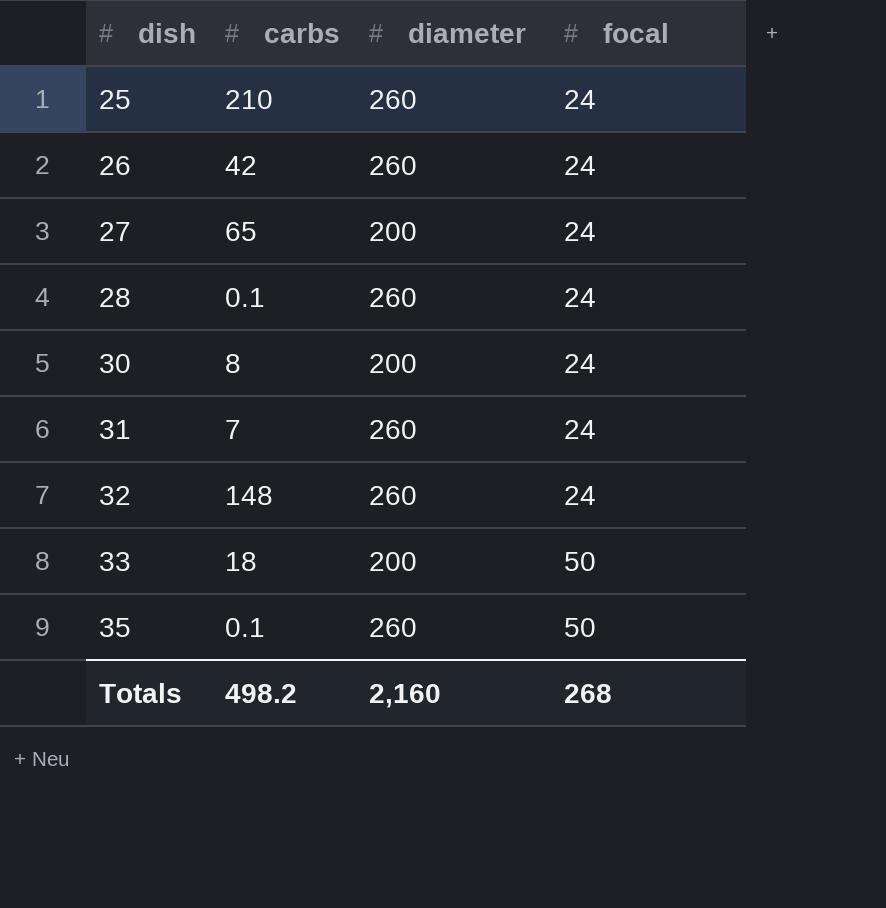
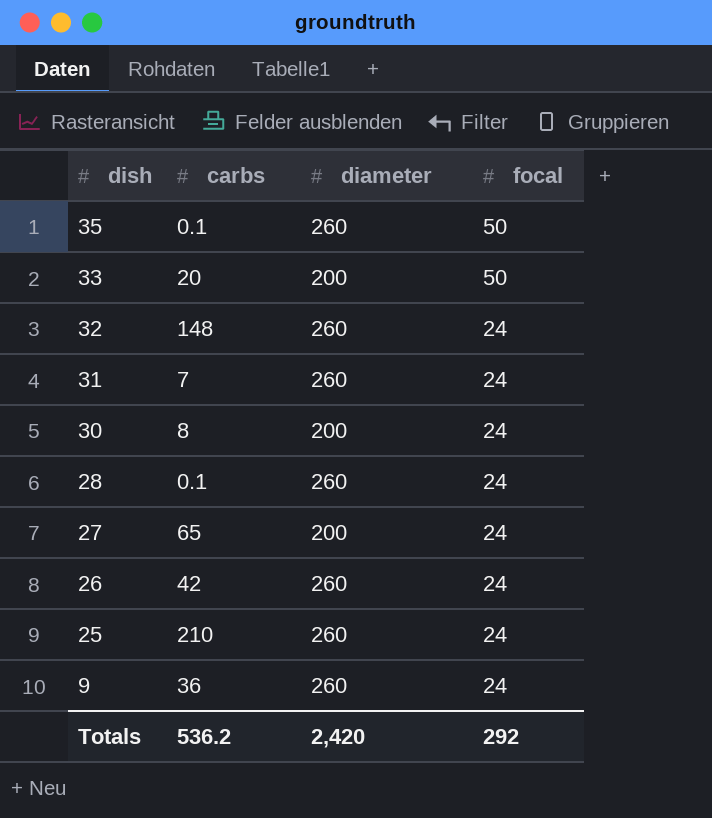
row order: dish ascending -> dish descending
33 | carbs: 18 -> 20
row 9: none -> 36 | 260 | 24
Totals | carbs: 498.2 -> 536.2
Totals | diameter: 2,160 -> 2,420
Totals | focal: 268 -> 292

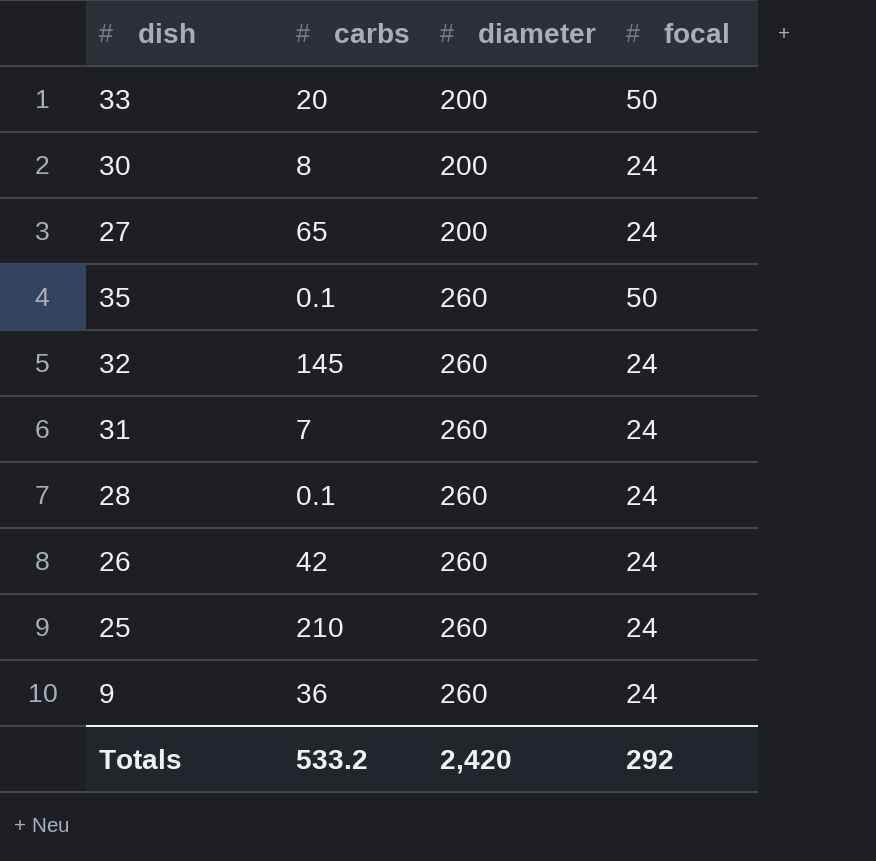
row order: dish descending -> diameter ascending
32 | carbs: 148 -> 145
Totals | carbs: 536.2 -> 533.2

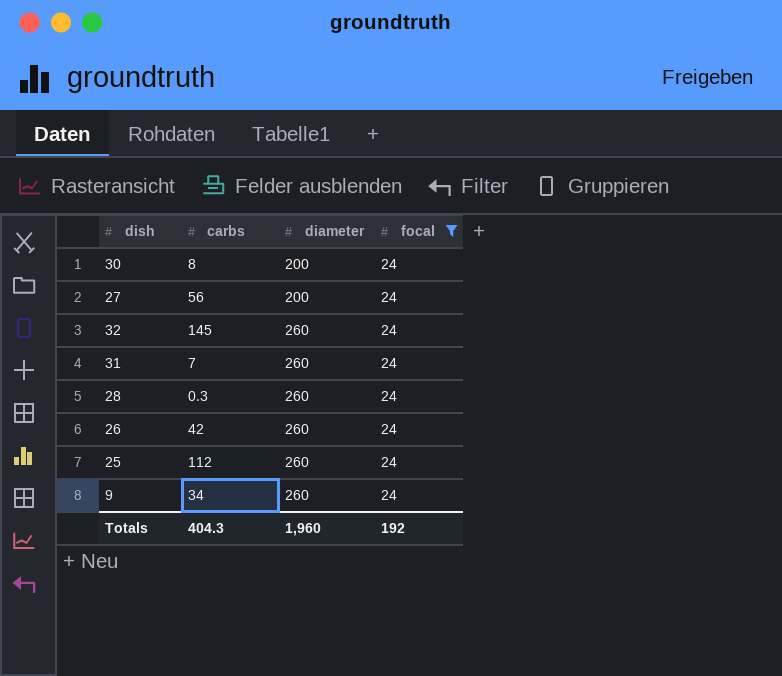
filter: none -> focal = 24
27 | carbs: 65 -> 56
28 | carbs: 0.1 -> 0.3
25 | carbs: 210 -> 112
9 | carbs: 36 -> 34
Totals | carbs: 533.2 -> 404.3
Totals | diameter: 2,420 -> 1,960
Totals | focal: 292 -> 192

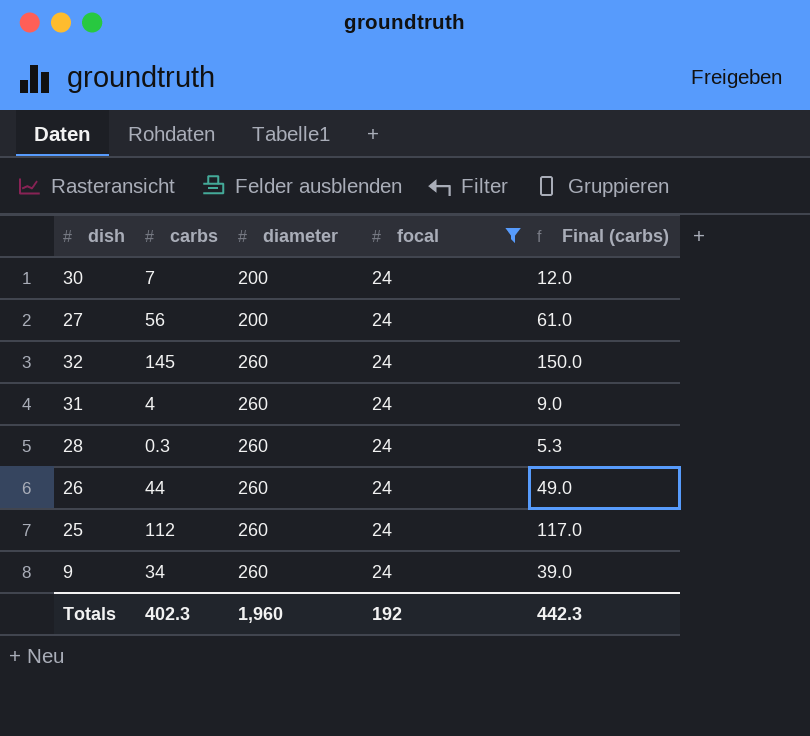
column Final (carbs) | formula: none -> [carbs] + 5
30 | carbs: 8 -> 7
31 | carbs: 7 -> 4
26 | carbs: 42 -> 44
Totals | carbs: 404.3 -> 402.3

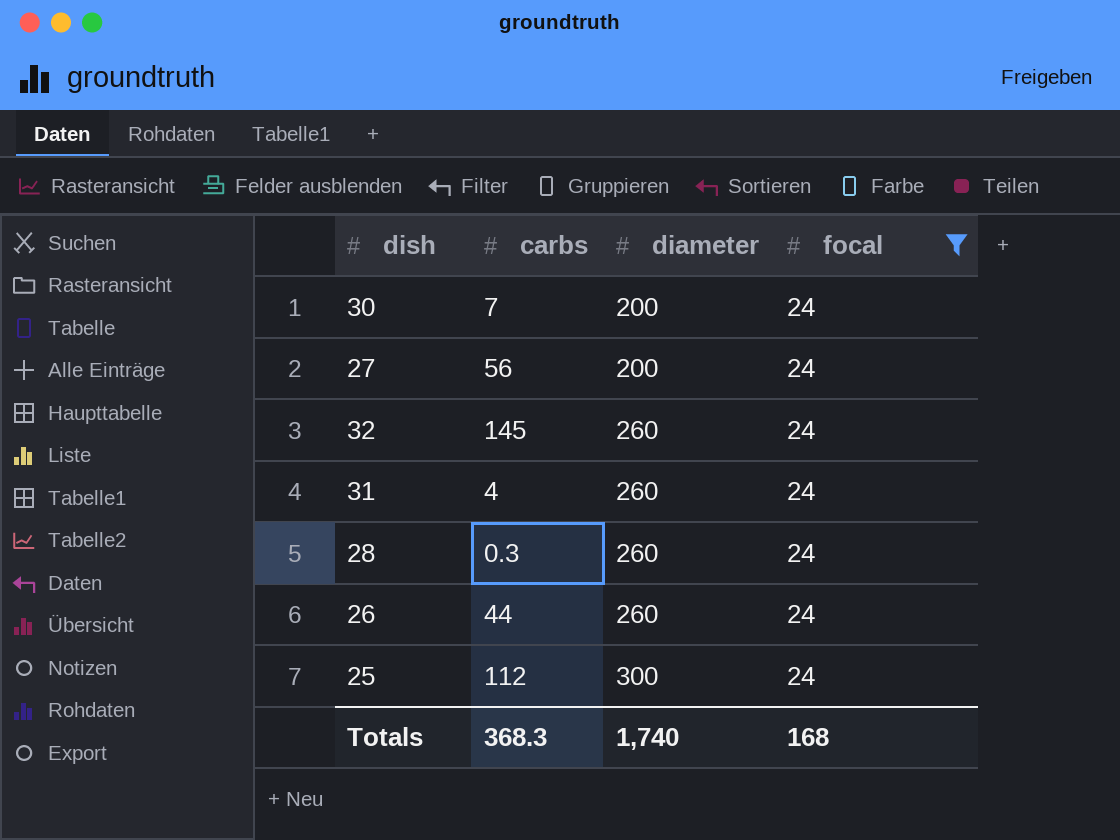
column Final (carbs) | formula: [carbs] + 5 -> none
row 9: 34 | 260 | 24 | 39.0 -> none
25 | diameter: 260 -> 300
Totals | carbs: 402.3 -> 368.3
Totals | diameter: 1,960 -> 1,740
Totals | focal: 192 -> 168

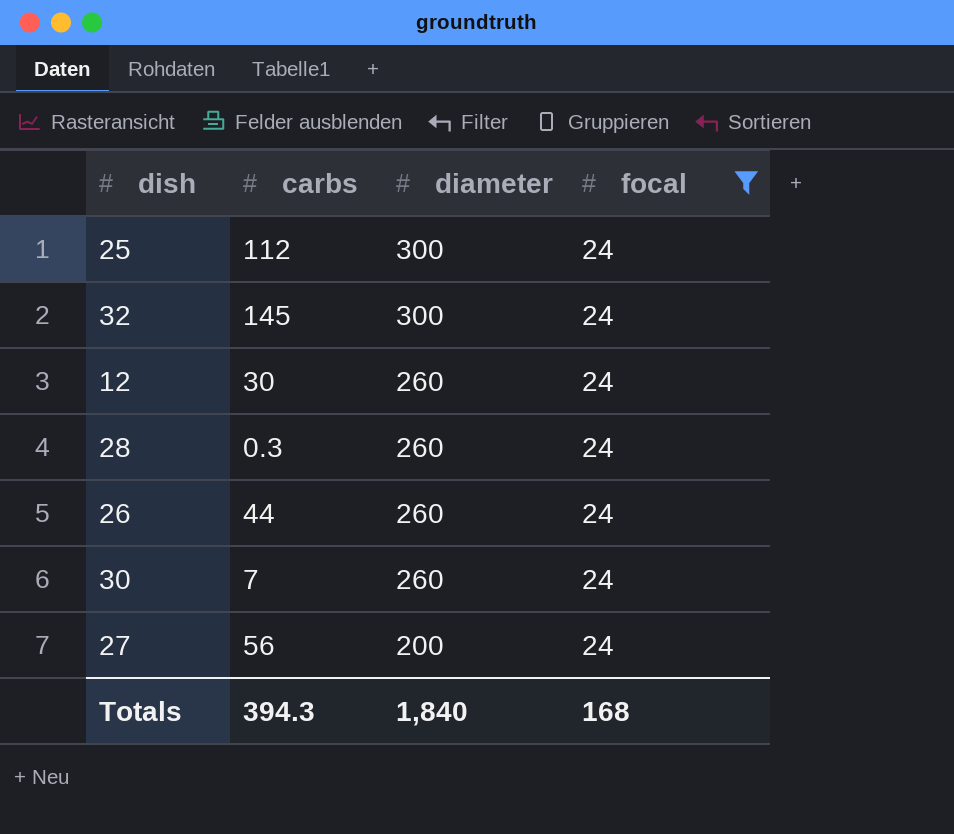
row order: diameter ascending -> diameter descending
row 31: 4 | 260 | 24 -> none
32 | diameter: 260 -> 300
row 12: none -> 30 | 260 | 24
30 | diameter: 200 -> 260
Totals | carbs: 368.3 -> 394.3
Totals | diameter: 1,740 -> 1,840

